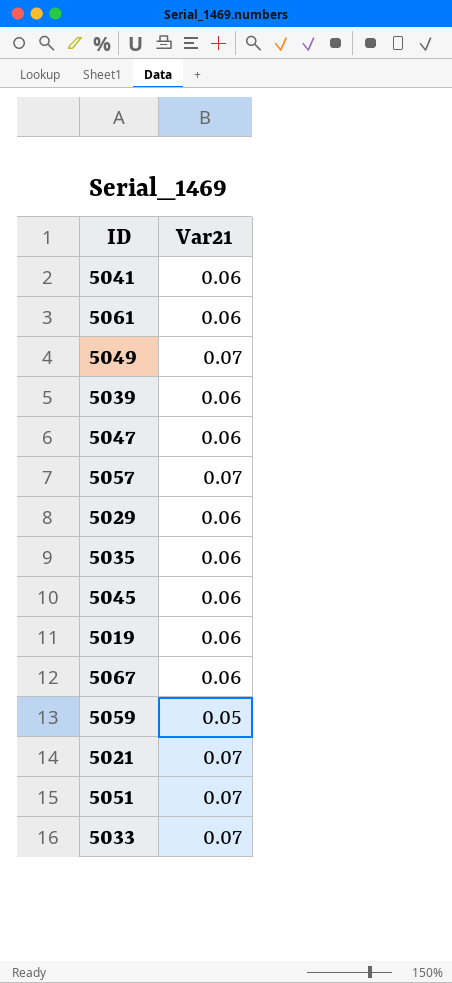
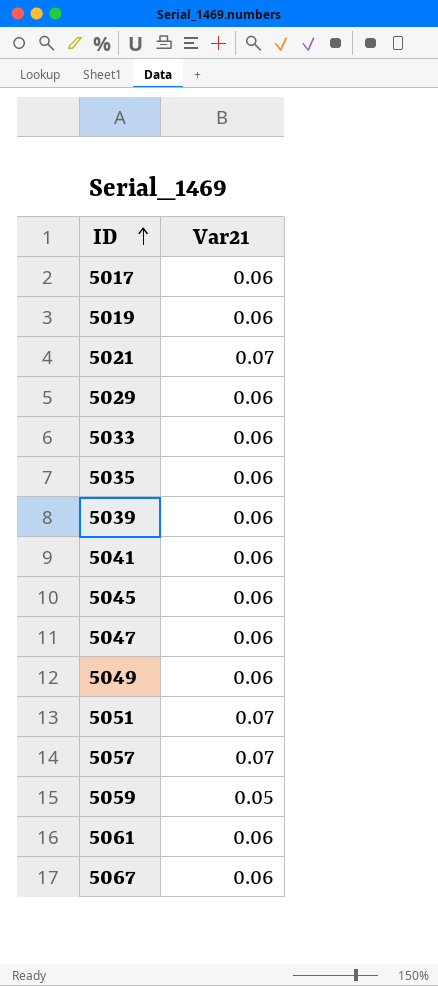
row order: none -> ID ascending
row 5017: none -> 0.06
5033 | Var21: 0.07 -> 0.06
5049 | Var21: 0.07 -> 0.06

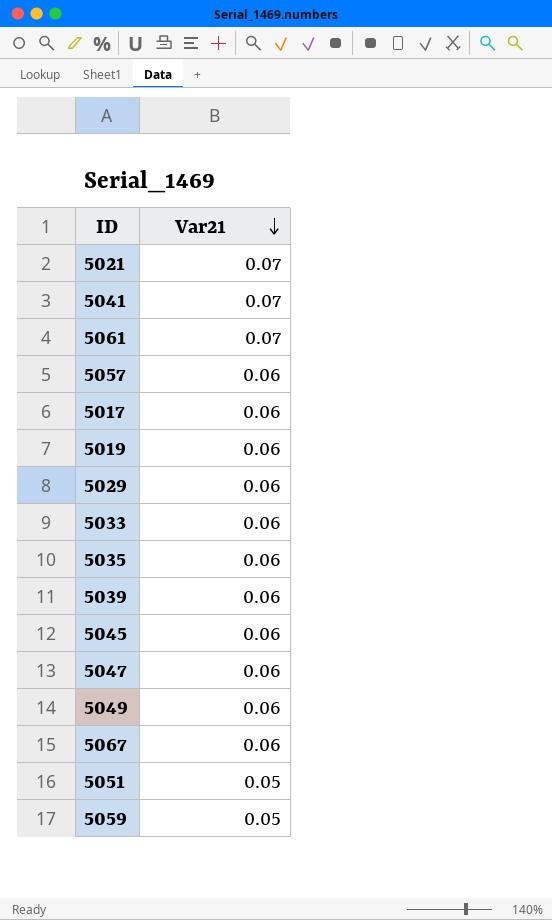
row order: ID ascending -> Var21 descending
5041 | Var21: 0.06 -> 0.07
5061 | Var21: 0.06 -> 0.07
5057 | Var21: 0.07 -> 0.06
5051 | Var21: 0.07 -> 0.05

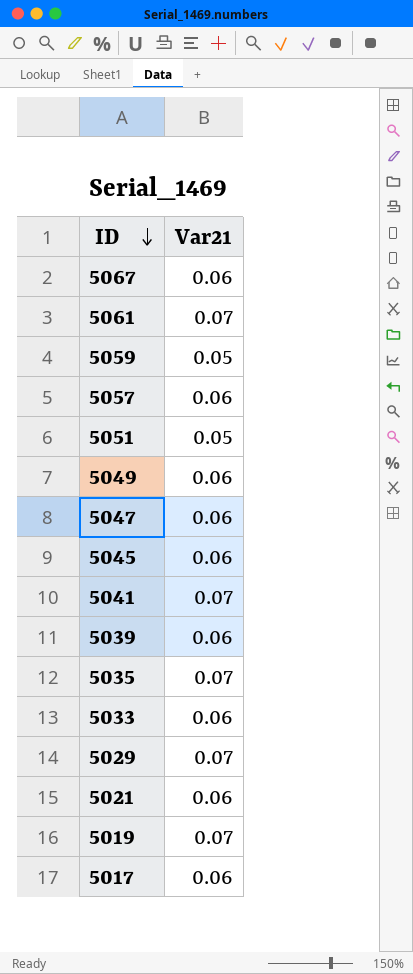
row order: Var21 descending -> ID descending
5035 | Var21: 0.06 -> 0.07
5029 | Var21: 0.06 -> 0.07
5021 | Var21: 0.07 -> 0.06
5019 | Var21: 0.06 -> 0.07

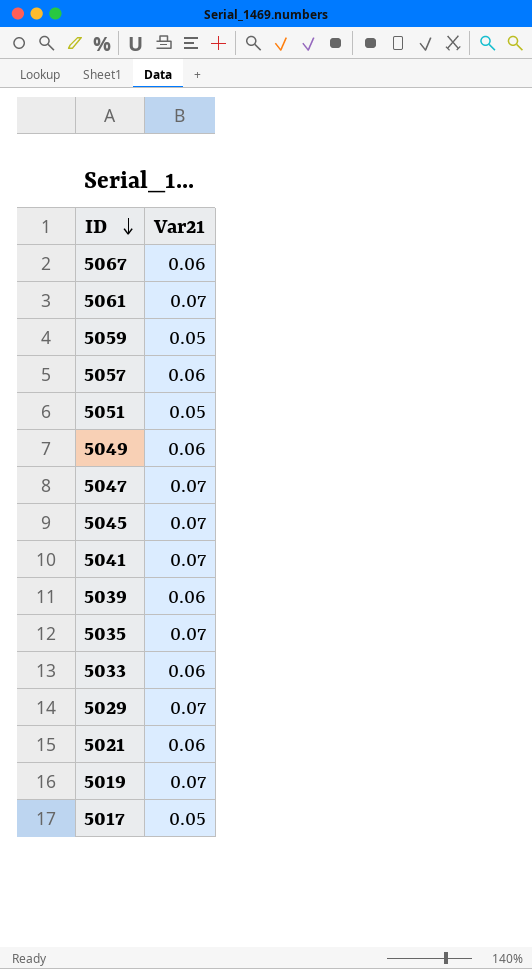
5047 | Var21: 0.06 -> 0.07
5045 | Var21: 0.06 -> 0.07
5017 | Var21: 0.06 -> 0.05

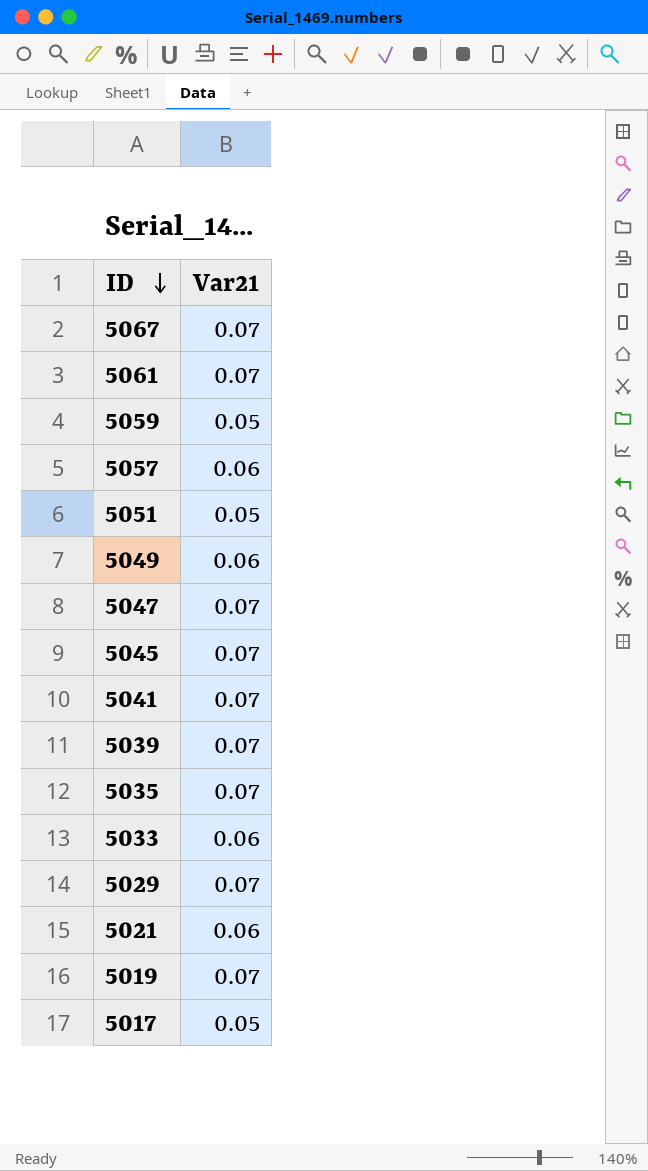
5067 | Var21: 0.06 -> 0.07
5039 | Var21: 0.06 -> 0.07

